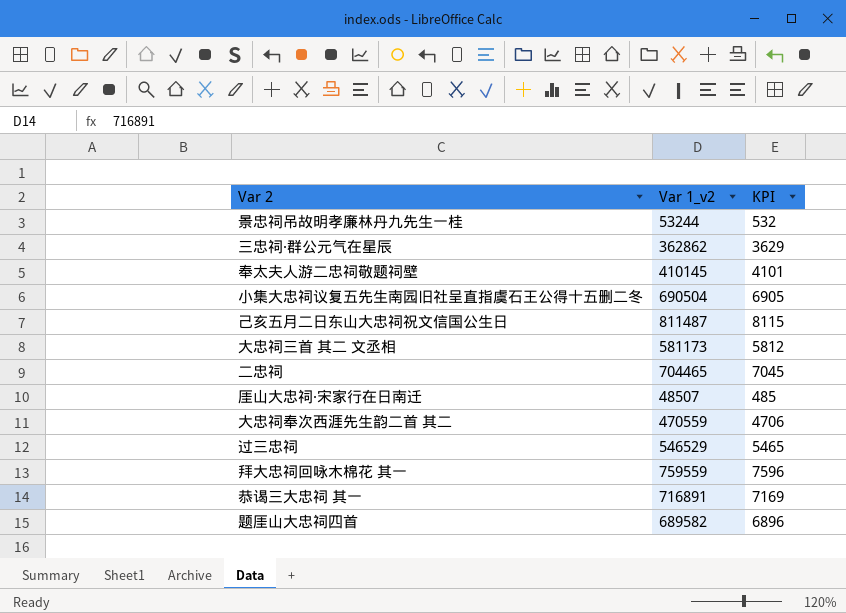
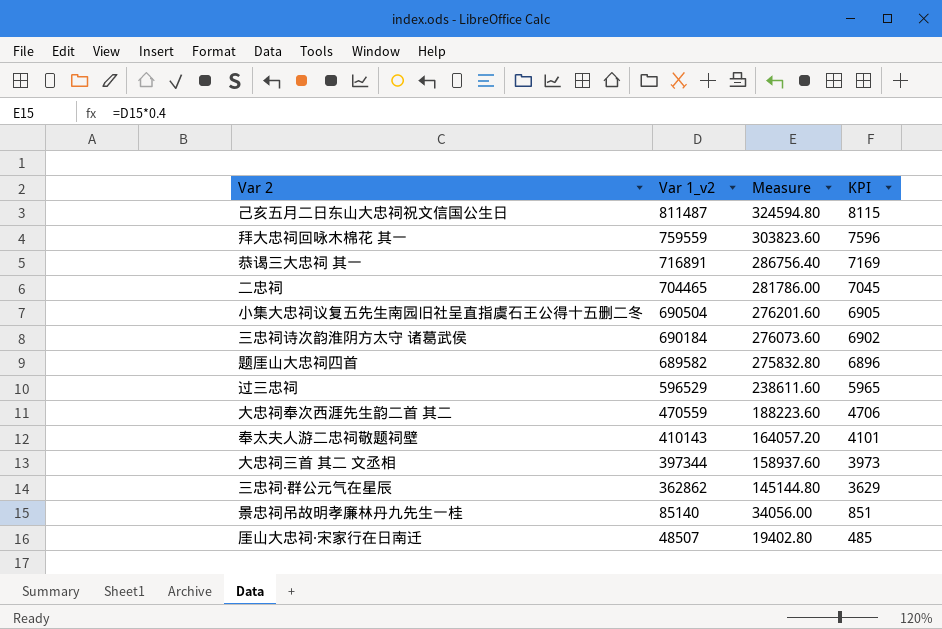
row order: none -> Var 1_v2 descending
column Measure | formula: none -> [Var 1_v2] * 0.4
row 三忠祠诗次韵淮阴方太守 诸葛武侯: none -> 690184 | 276073.60 | 6902
过三忠祠 | Var 1_v2: 546529 -> 596529
过三忠祠 | KPI: 5465 -> 5965
奉太夫人游二忠祠敬题祠壁 | Var 1_v2: 410145 -> 410143
大忠祠三首 其二 文丞相 | Var 1_v2: 581173 -> 397344
大忠祠三首 其二 文丞相 | KPI: 5812 -> 3973
景忠祠吊故明孝廉林丹九先生一桂 | Var 1_v2: 53244 -> 85140
景忠祠吊故明孝廉林丹九先生一桂 | KPI: 532 -> 851

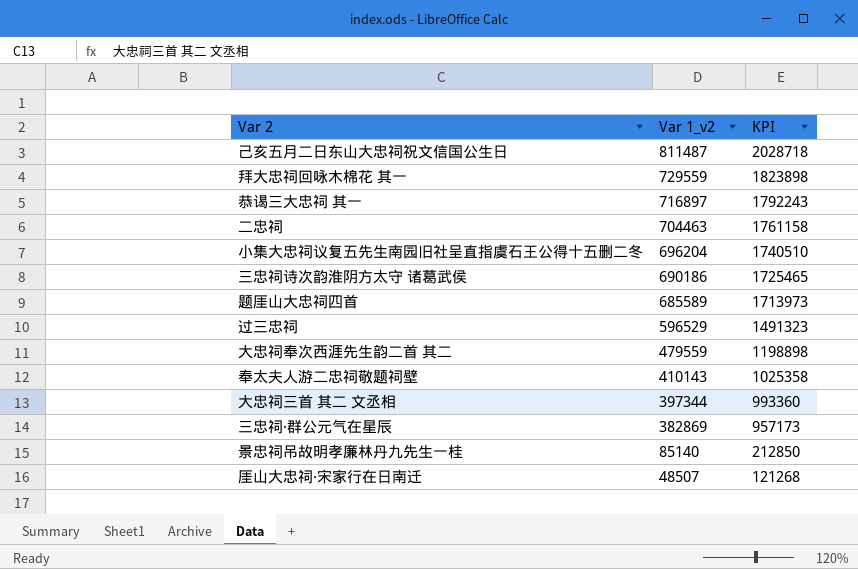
column Measure | formula: [Var 1_v2] * 0.4 -> none
column KPI | formula: [Var 1_v2] * 0.01 -> [Var 1_v2] * 2.5
拜大忠祠回咏木棉花 其一 | Var 1_v2: 759559 -> 729559
恭谒三大忠祠 其一 | Var 1_v2: 716891 -> 716897
二忠祠 | Var 1_v2: 704465 -> 704463
小集大忠祠议复五先生南园旧社呈直指虞石王公得十五删二冬 | Var 1_v2: 690504 -> 696204
三忠祠诗次韵淮阴方太守 诸葛武侯 | Var 1_v2: 690184 -> 690186
题厓山大忠祠四首 | Var 1_v2: 689582 -> 685589
大忠祠奉次西涯先生韵二首 其二 | Var 1_v2: 470559 -> 479559
三忠祠·群公元气在星辰 | Var 1_v2: 362862 -> 382869

